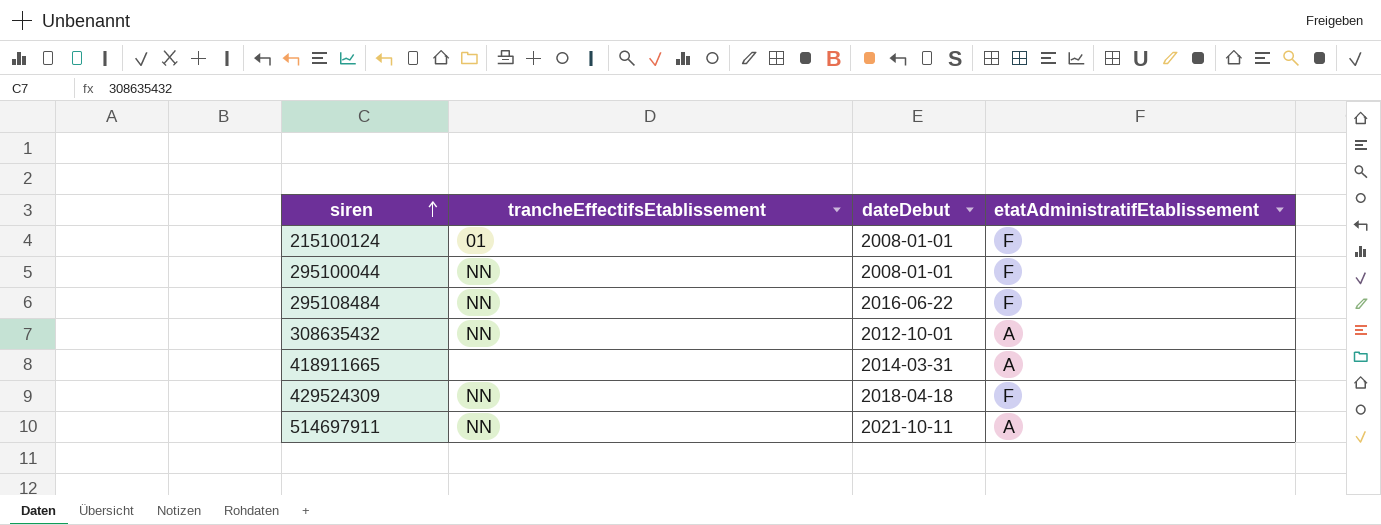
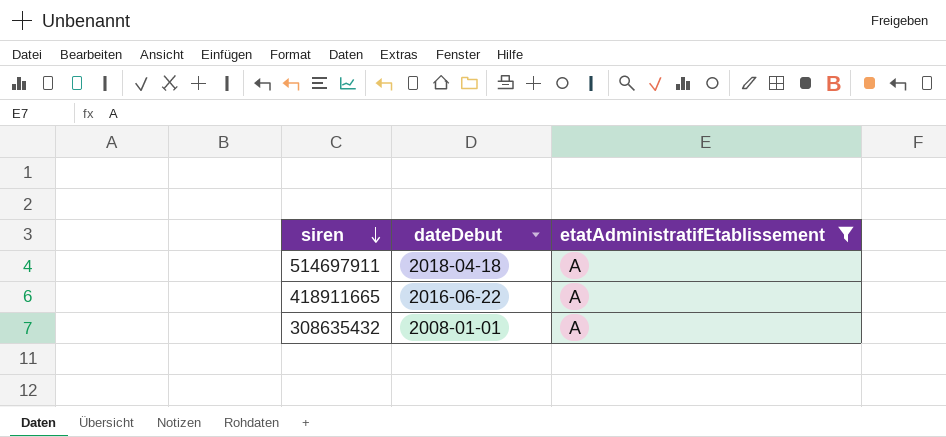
filter: none -> etatAdministratifEtablissement = A
row order: siren ascending -> siren descending
column trancheEffectifsEtablissement | position: 2 -> none
514697911 | dateDebut: 2021-10-11 -> 2018-04-18
418911665 | dateDebut: 2014-03-31 -> 2016-06-22
308635432 | dateDebut: 2012-10-01 -> 2008-01-01

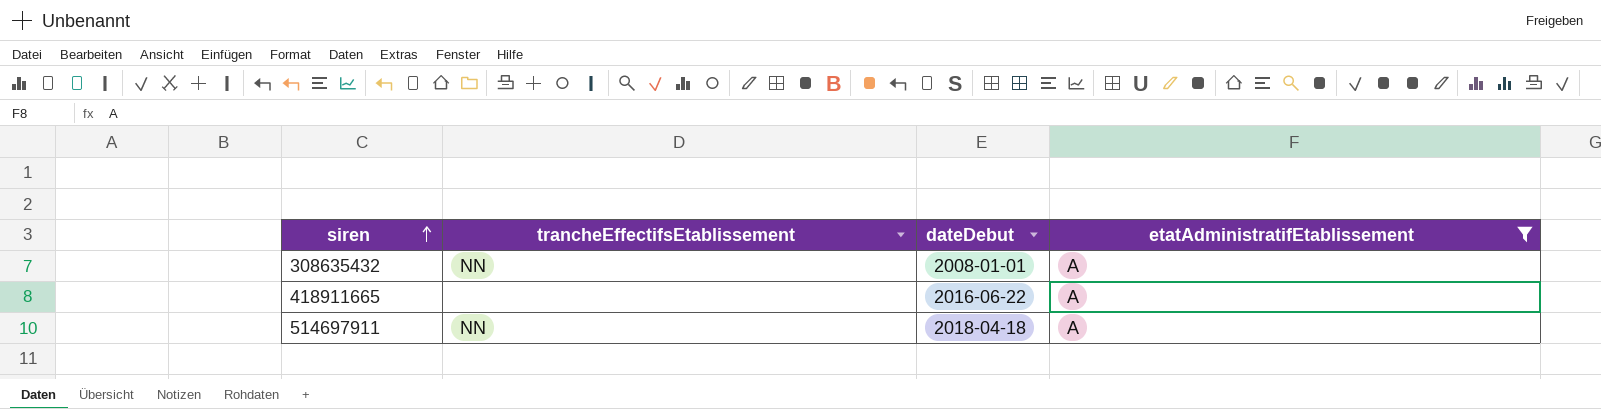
row order: siren descending -> siren ascending
column trancheEffectifsEtablissement | position: none -> 2

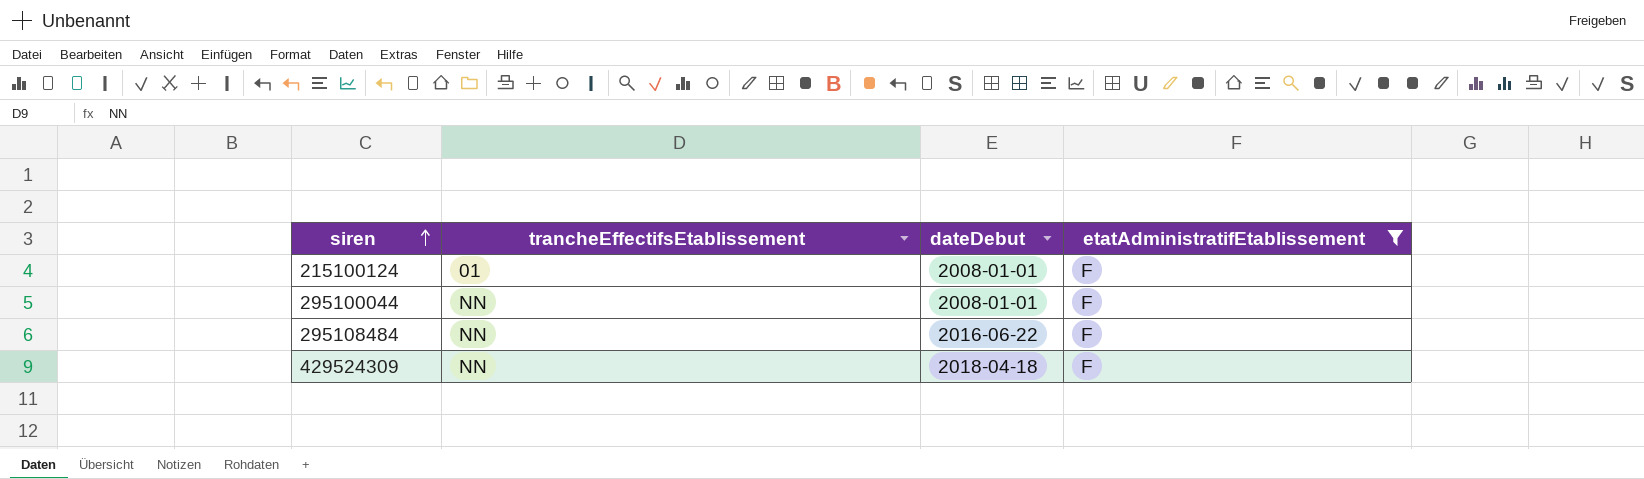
filter: etatAdministratifEtablissement = A -> etatAdministratifEtablissement = F

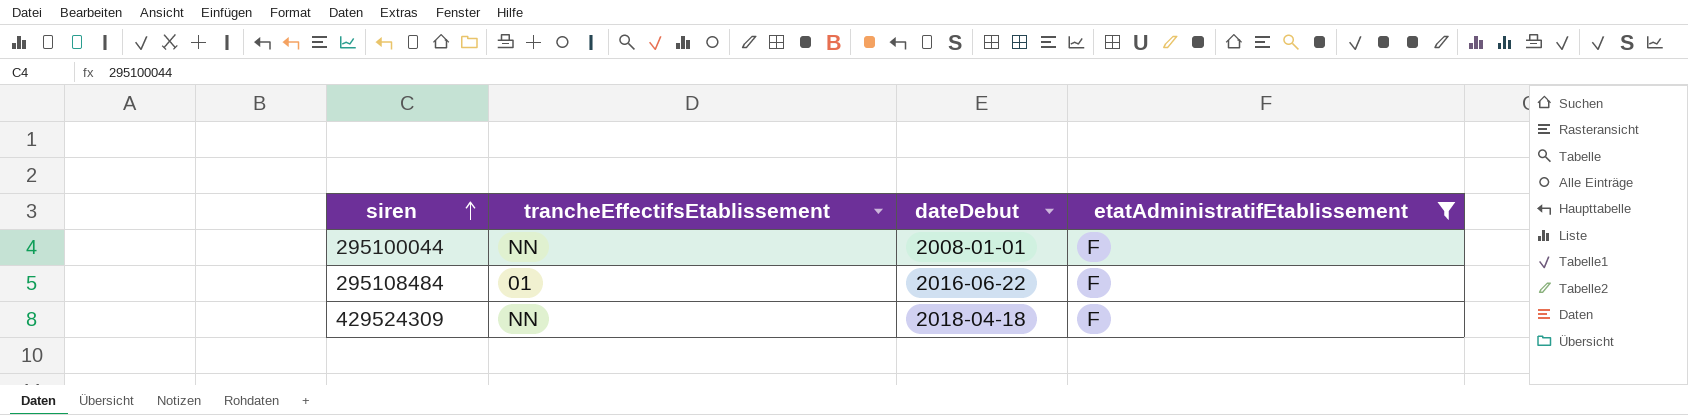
row 215100124: 01 | 2008-01-01 | F -> none
295108484 | trancheEffectifsEtablissement: NN -> 01

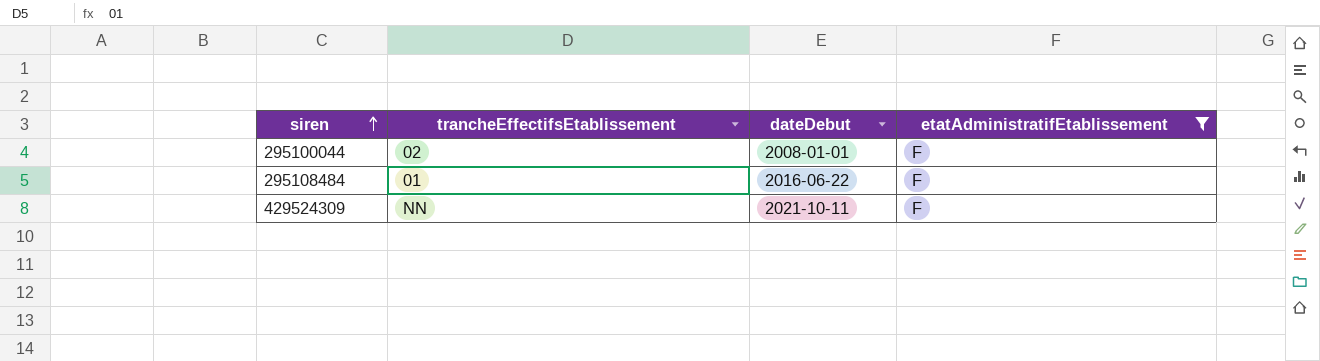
295100044 | trancheEffectifsEtablissement: NN -> 02
429524309 | dateDebut: 2018-04-18 -> 2021-10-11

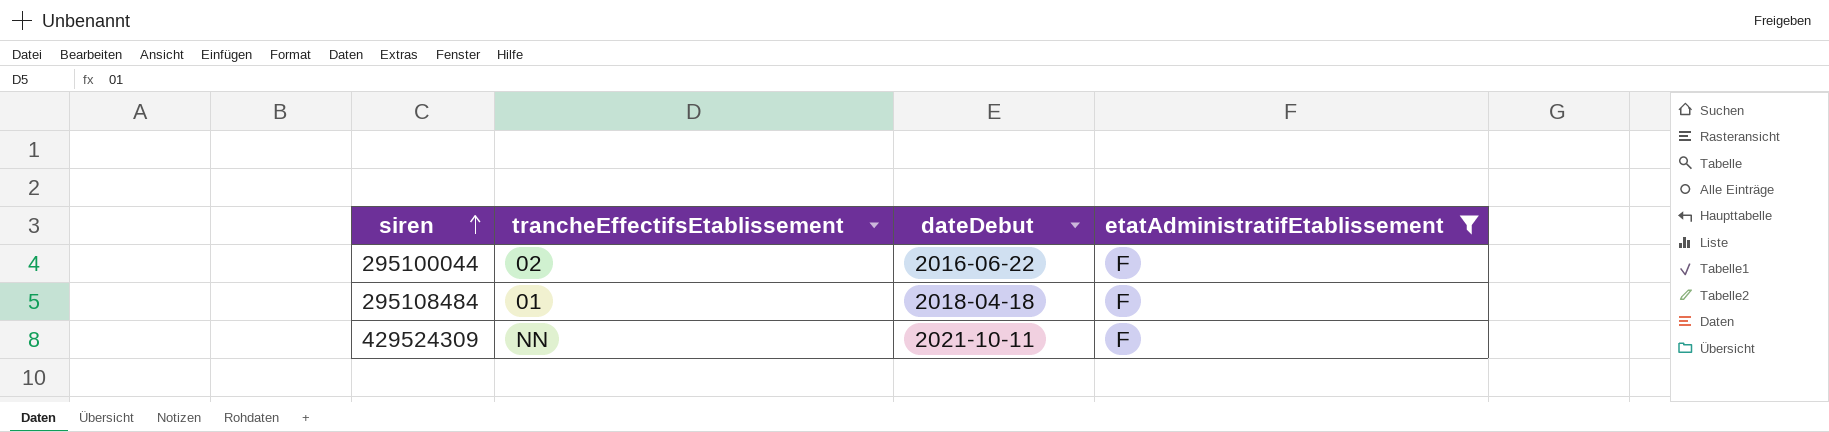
295100044 | dateDebut: 2008-01-01 -> 2016-06-22
295108484 | dateDebut: 2016-06-22 -> 2018-04-18

